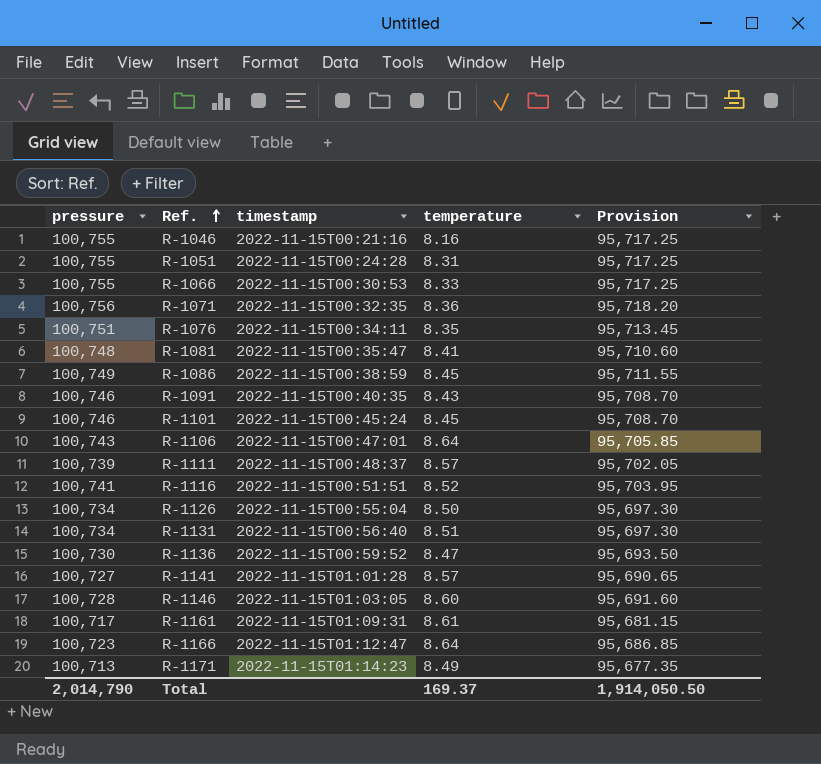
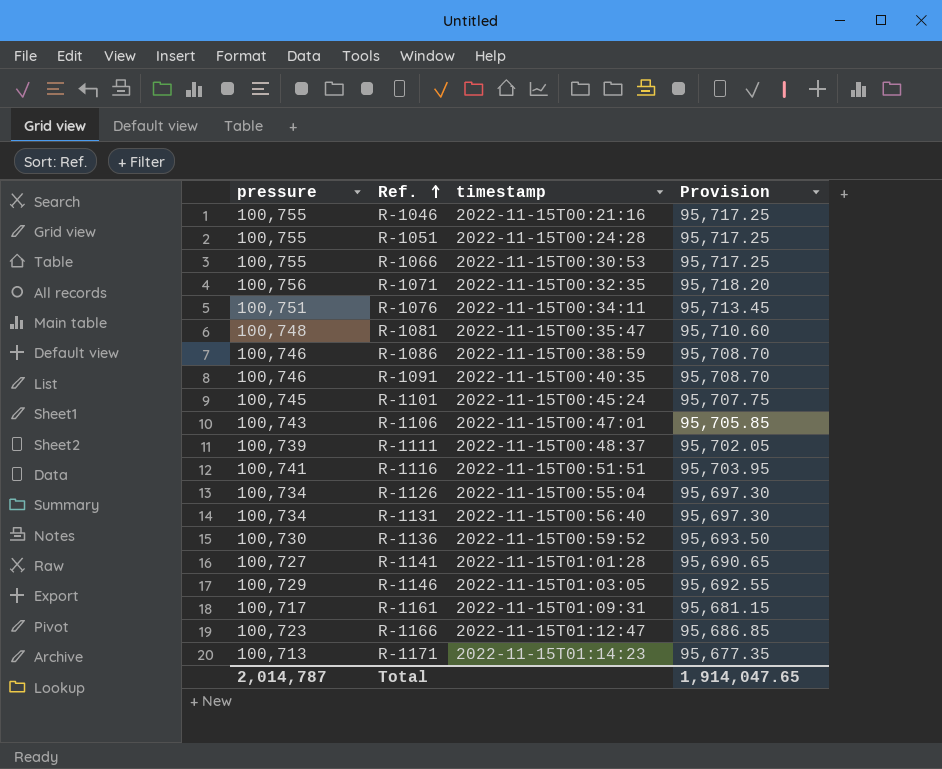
column temperature | position: 4 -> none
R-1086 | pressure: 100,749 -> 100,746
R-1086 | Provision: 95,711.55 -> 95,708.70
R-1101 | pressure: 100,746 -> 100,745
R-1101 | Provision: 95,708.70 -> 95,707.75
R-1146 | pressure: 100,728 -> 100,729
R-1146 | Provision: 95,691.60 -> 95,692.55
Total | pressure: 2,014,790 -> 2,014,787
Total | Provision: 1,914,050.50 -> 1,914,047.65

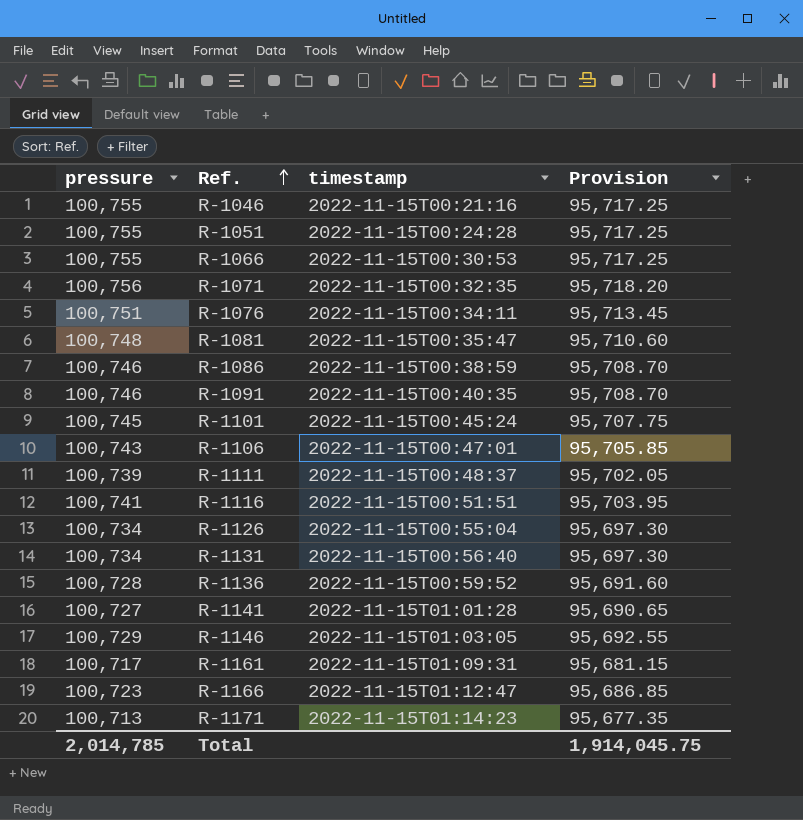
R-1136 | pressure: 100,730 -> 100,728
R-1136 | Provision: 95,693.50 -> 95,691.60
Total | pressure: 2,014,787 -> 2,014,785
Total | Provision: 1,914,047.65 -> 1,914,045.75

